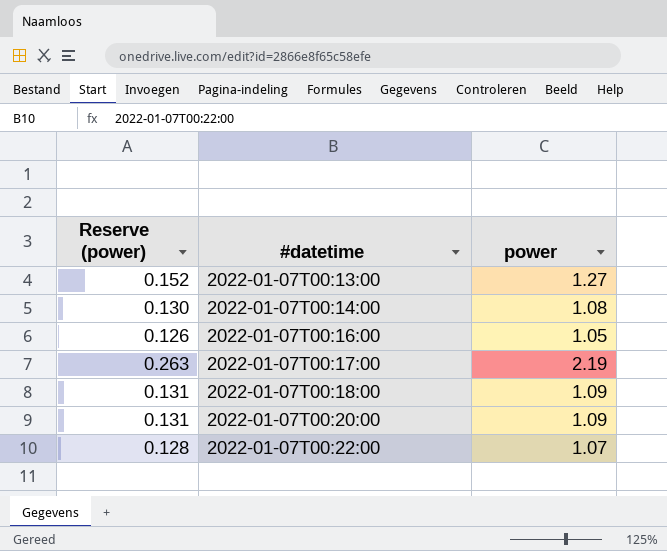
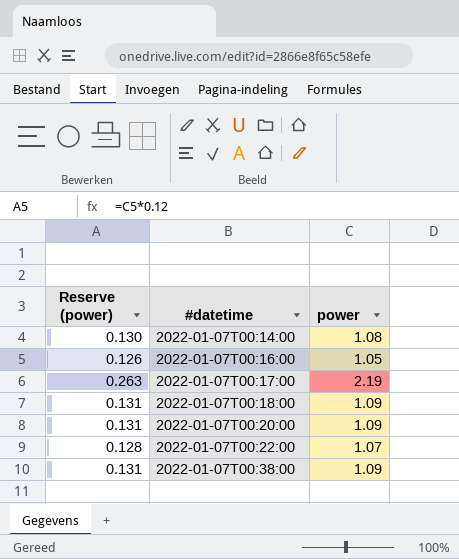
row 2022-01-07T00:13:00: 0.152 | 1.27 -> none
row 2022-01-07T00:38:00: none -> 0.131 | 1.09

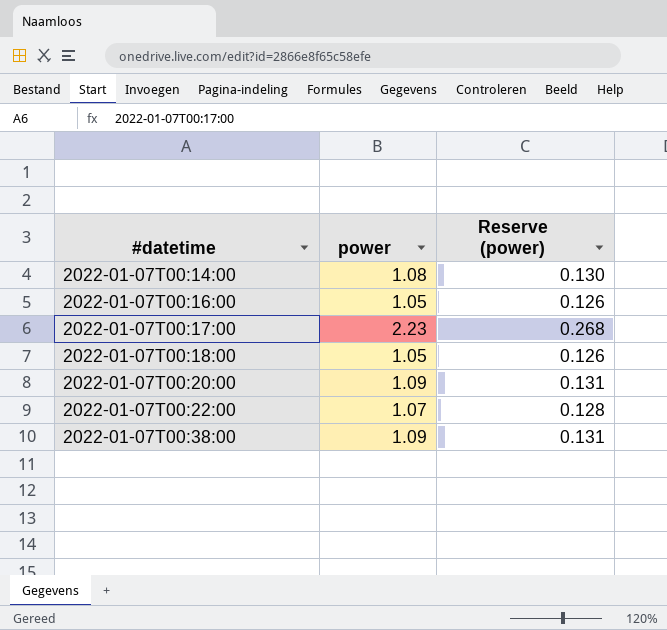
column Reserve (power) | position: 1 -> 3
2022-01-07T00:17:00 | power: 2.19 -> 2.23
2022-01-07T00:17:00 | Reserve (power): 0.263 -> 0.268
2022-01-07T00:18:00 | power: 1.09 -> 1.05
2022-01-07T00:18:00 | Reserve (power): 0.131 -> 0.126

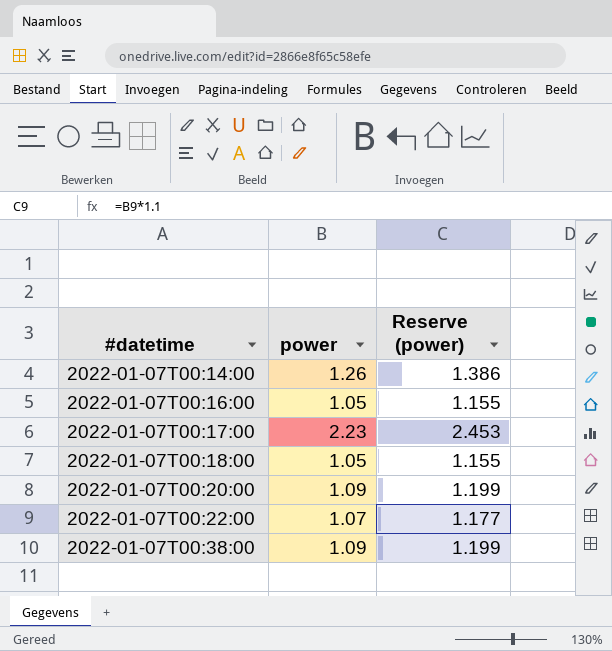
column Reserve (power) | formula: [power] * 0.12 -> [power] * 1.1
2022-01-07T00:14:00 | power: 1.08 -> 1.26

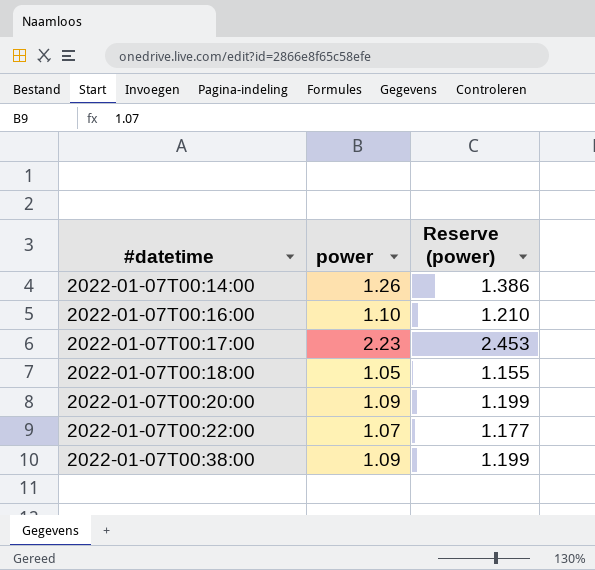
2022-01-07T00:16:00 | power: 1.05 -> 1.10
2022-01-07T00:16:00 | Reserve (power): 1.155 -> 1.210

